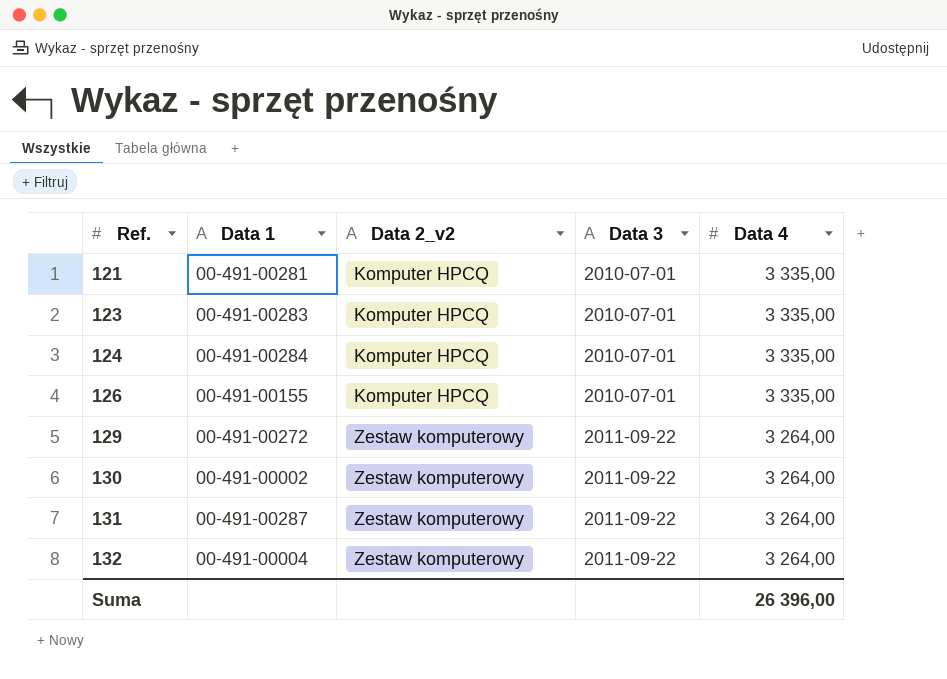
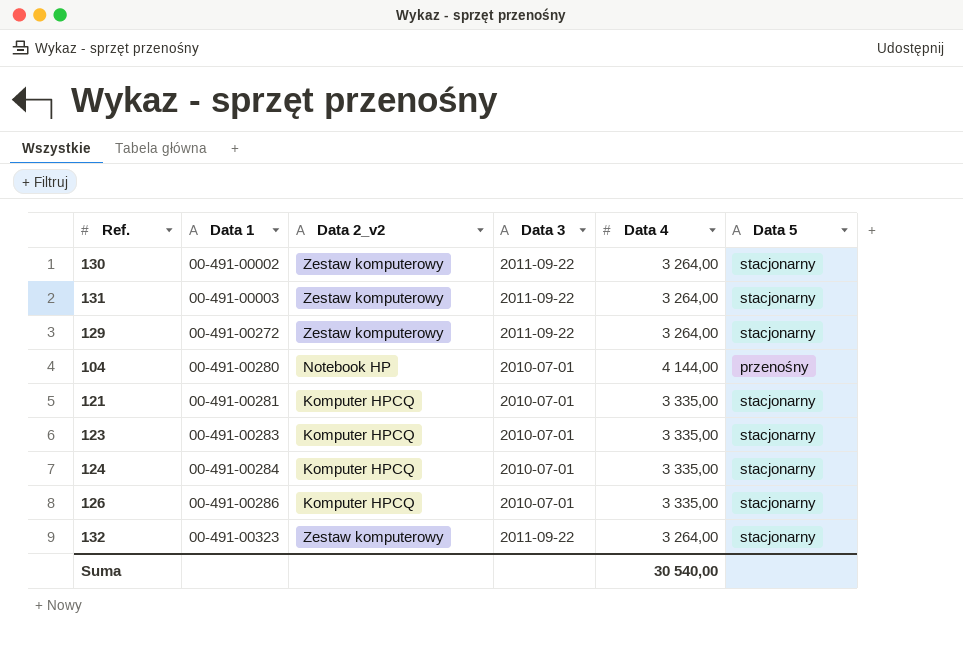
row order: Ref. ascending -> Data 1 ascending
column Data 5 | position: none -> 6
131 | Data 1: 00-491-00287 -> 00-491-00003
row 104: none -> 00-491-00280 | Notebook HP | 2010-07-01 | 4 144,00 | przenośny
126 | Data 1: 00-491-00155 -> 00-491-00286
132 | Data 1: 00-491-00004 -> 00-491-00323
Suma | Data 4: 26 396,00 -> 30 540,00

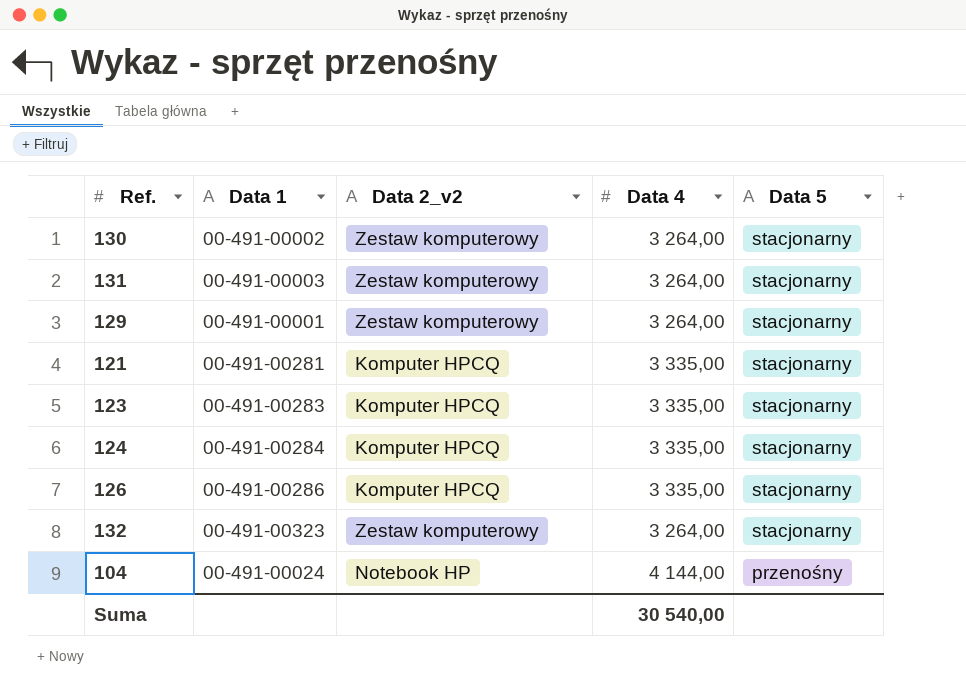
row order: Data 1 ascending -> Data 5 descending
column Data 3 | position: 4 -> none
129 | Data 1: 00-491-00272 -> 00-491-00001
104 | Data 1: 00-491-00280 -> 00-491-00024

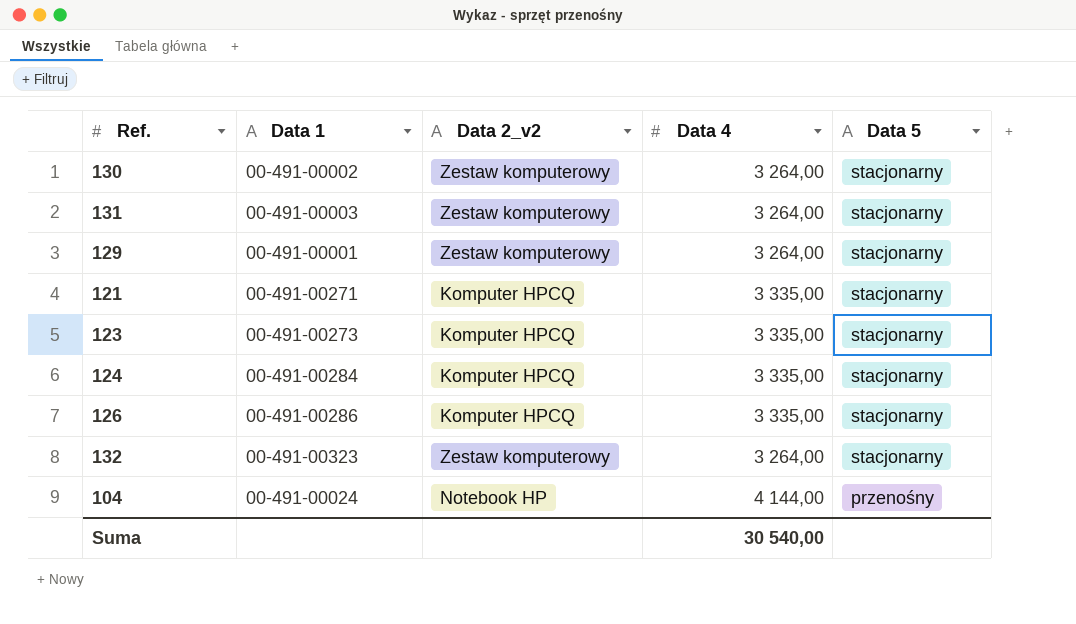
121 | Data 1: 00-491-00281 -> 00-491-00271
123 | Data 1: 00-491-00283 -> 00-491-00273

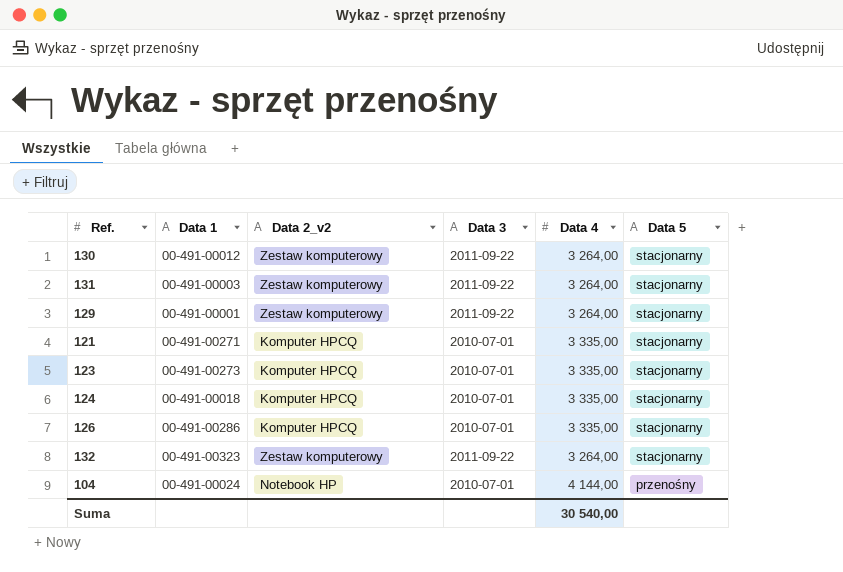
column Data 3 | position: none -> 4
130 | Data 1: 00-491-00002 -> 00-491-00012
124 | Data 1: 00-491-00284 -> 00-491-00018

